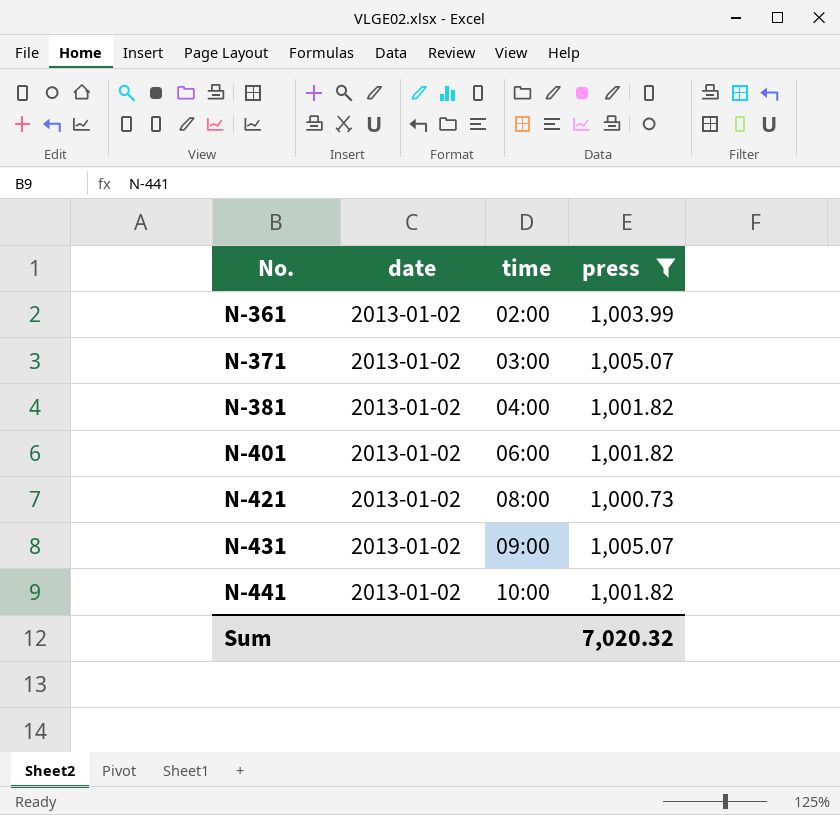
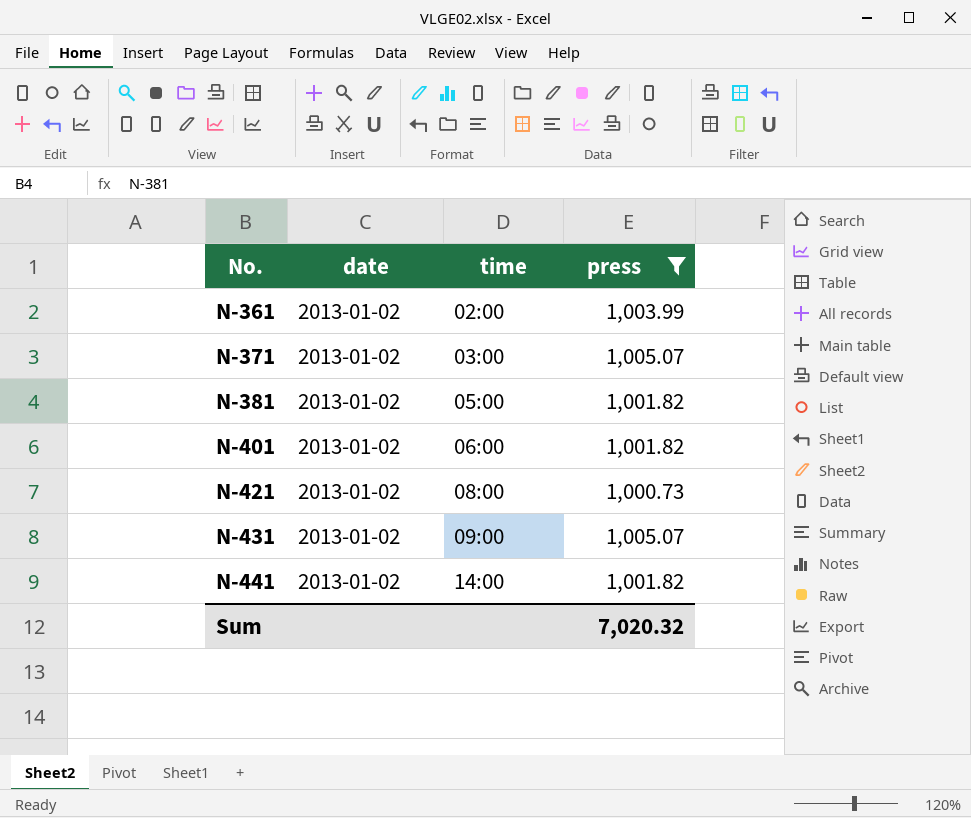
N-381 | time: 04:00 -> 05:00
N-441 | time: 10:00 -> 14:00

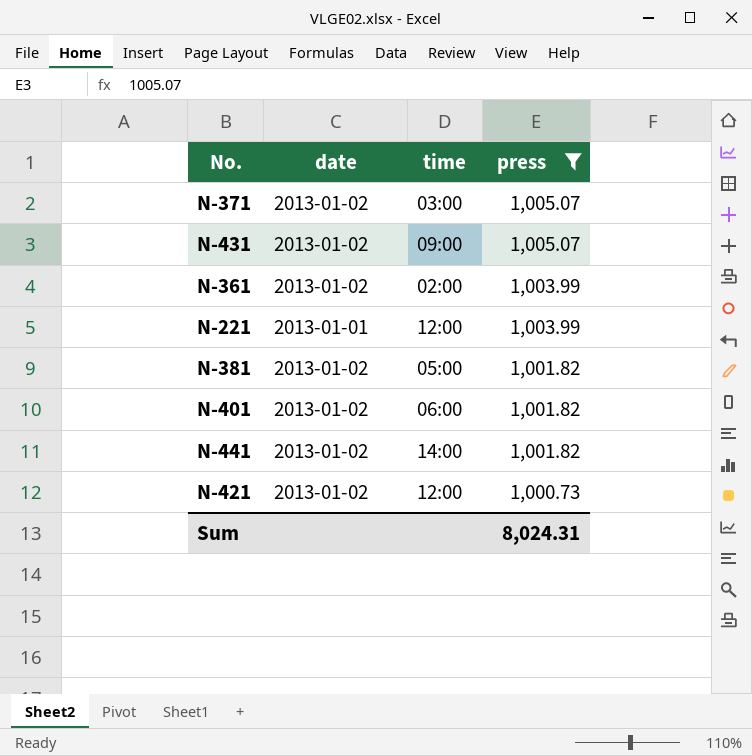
row order: No. ascending -> press descending
row N-221: none -> 2013-01-01 | 12:00 | 1,003.99
N-421 | time: 08:00 -> 12:00
Sum | press: 7,020.32 -> 8,024.31

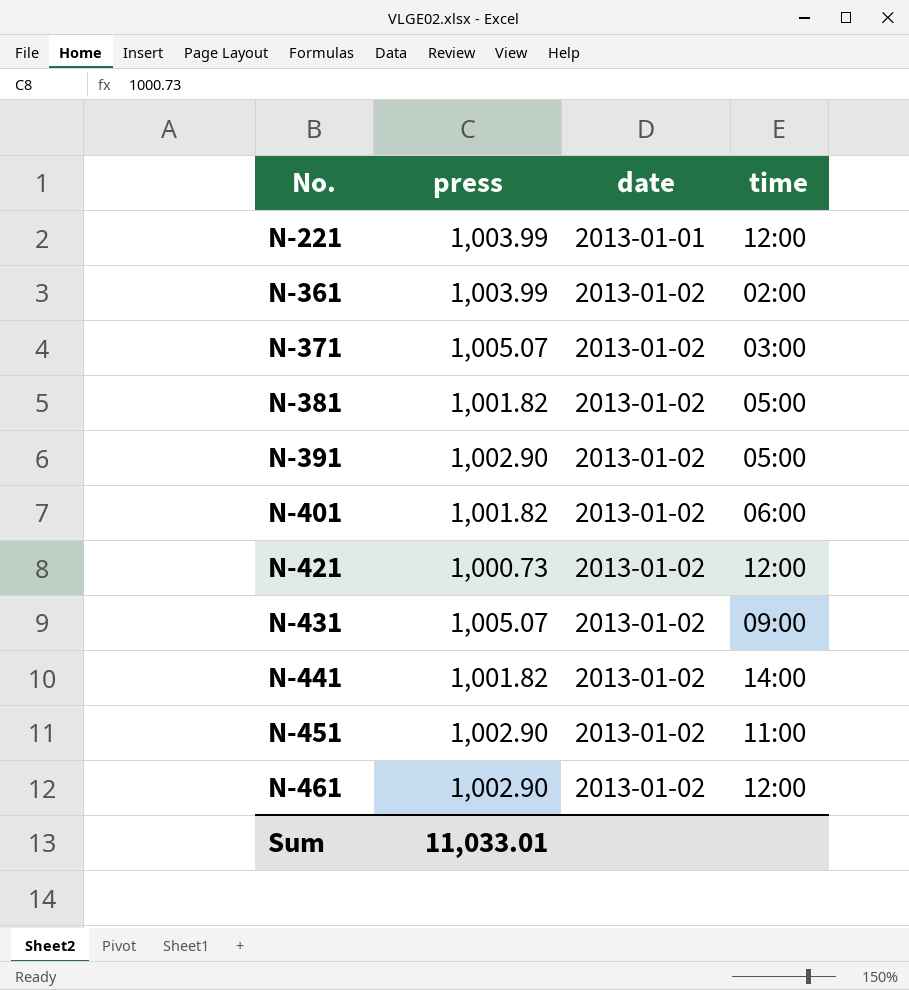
filter: press != 1,002.90 -> none
row order: press descending -> No. ascending
column press | position: 4 -> 2
Sum | press: 8,024.31 -> 11,033.01

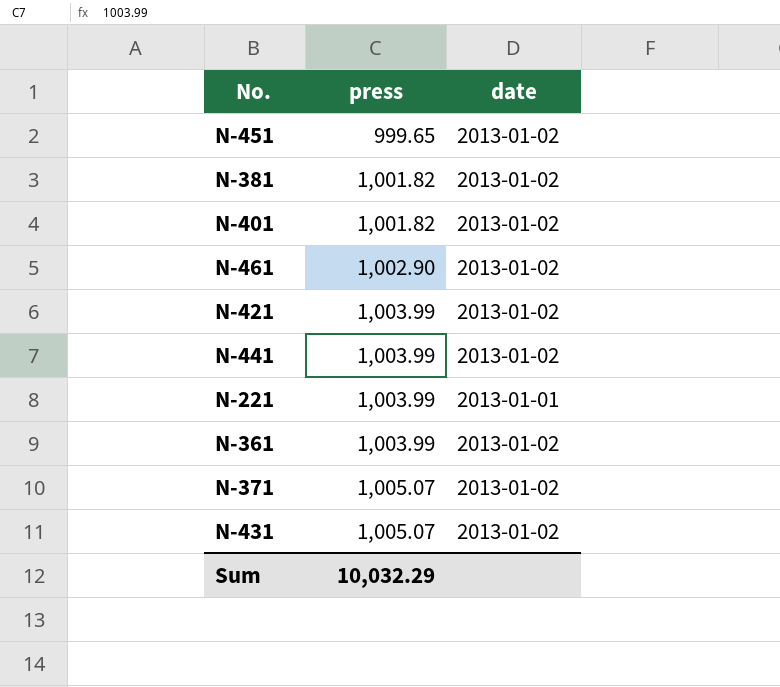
row order: No. ascending -> press ascending
column time | position: 4 -> none
row N-391: 1,002.90 | 2013-01-02 | 05:00 -> none
N-451 | press: 1,002.90 -> 999.65
N-421 | press: 1,000.73 -> 1,003.99
N-441 | press: 1,001.82 -> 1,003.99
Sum | press: 11,033.01 -> 10,032.29

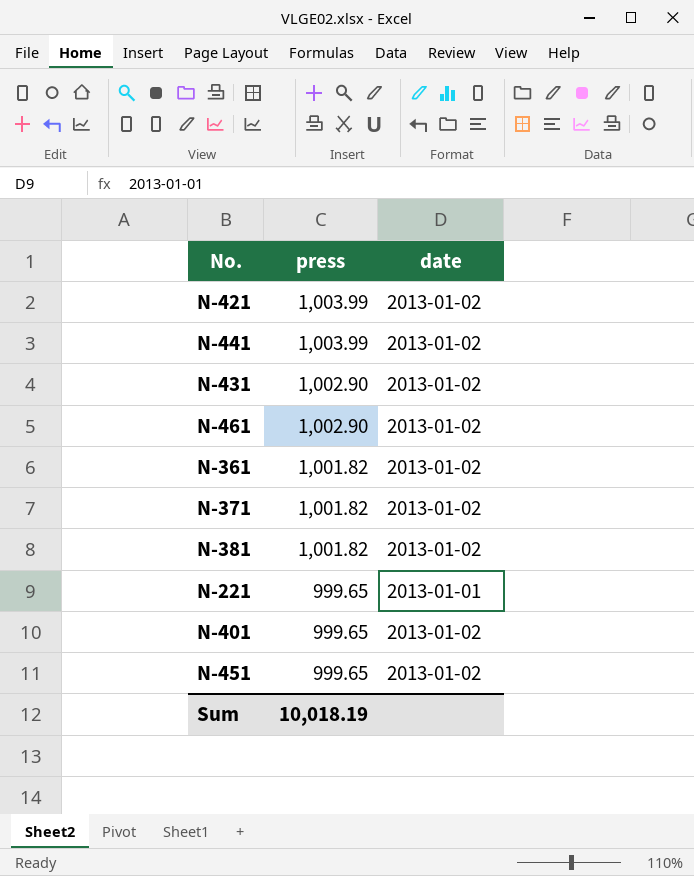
row order: press ascending -> press descending
N-431 | press: 1,005.07 -> 1,002.90
N-361 | press: 1,003.99 -> 1,001.82
N-371 | press: 1,005.07 -> 1,001.82
N-221 | press: 1,003.99 -> 999.65
N-401 | press: 1,001.82 -> 999.65
Sum | press: 10,032.29 -> 10,018.19

